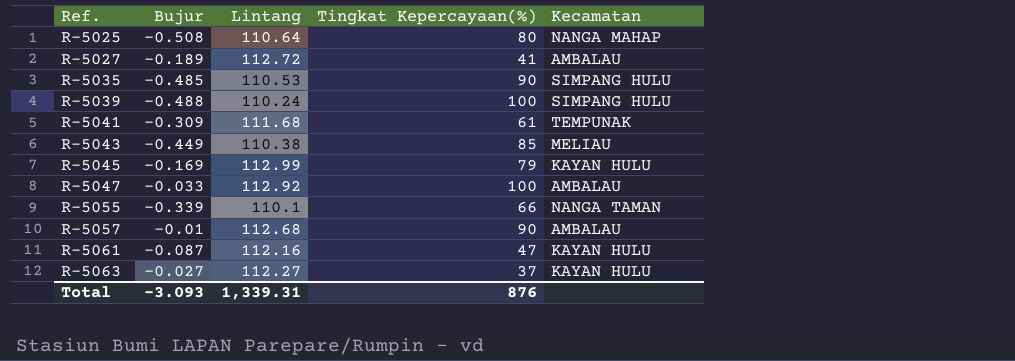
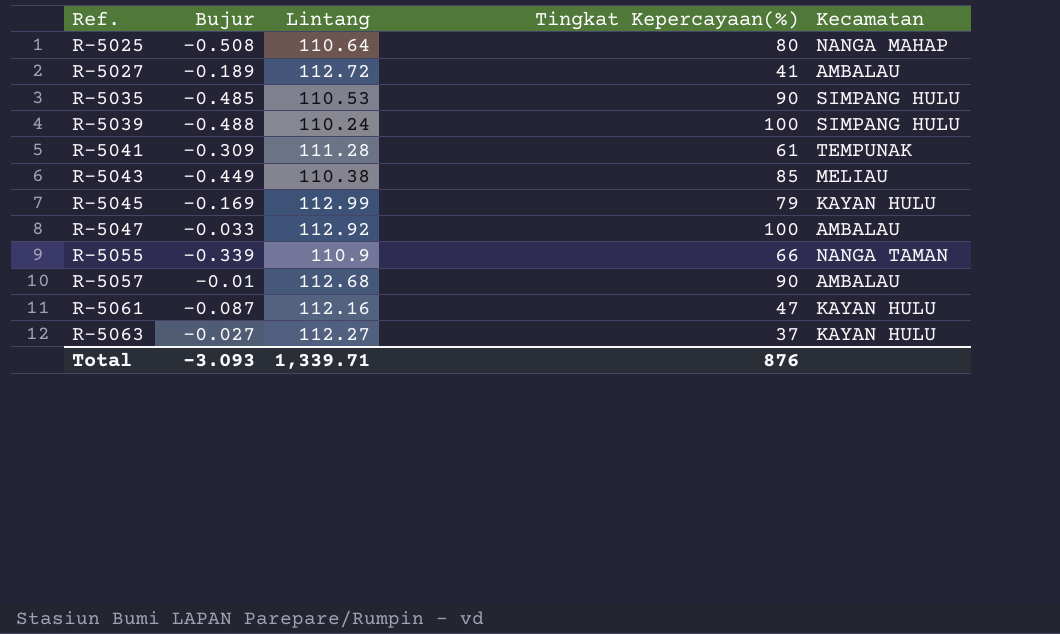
R-5041 | Lintang: 111.68 -> 111.28
R-5055 | Lintang: 110.1 -> 110.9
Total | Lintang: 1,339.31 -> 1,339.71

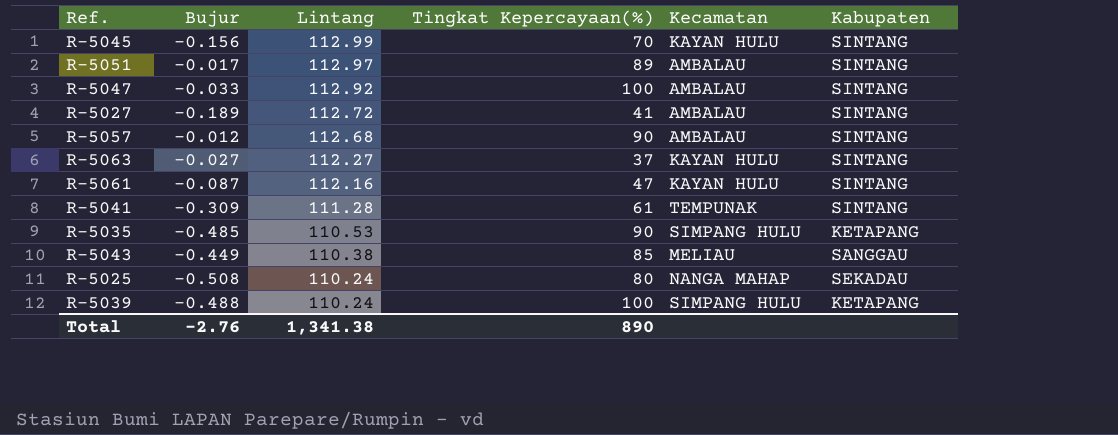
row order: Ref. ascending -> Lintang descending
column Kabupaten | position: none -> 6
row R-5055: -0.339 | 110.9 | 66 | NANGA TAMAN -> none
R-5045 | Bujur: -0.169 -> -0.156
R-5045 | Tingkat Kepercayaan(%): 79 -> 70
row R-5051: none -> -0.017 | 112.97 | 89 | AMBALAU | SINTANG
R-5057 | Bujur: -0.01 -> -0.012
R-5025 | Lintang: 110.64 -> 110.24
Total | Bujur: -3.093 -> -2.76
Total | Lintang: 1,339.71 -> 1,341.38
Total | Tingkat Kepercayaan(%): 876 -> 890

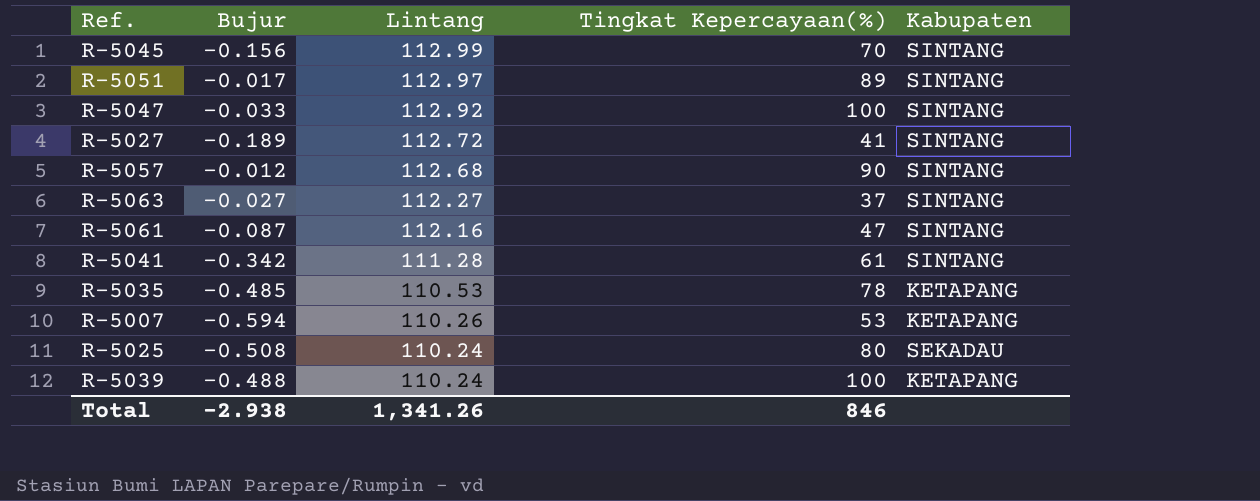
column Kecamatan | position: 5 -> none
row R-5043: -0.449 | 110.38 | 85 | MELIAU | SANGGAU -> none
R-5041 | Bujur: -0.309 -> -0.342
R-5035 | Tingkat Kepercayaan(%): 90 -> 78
row R-5007: none -> -0.594 | 110.26 | 53 | KETAPANG
Total | Bujur: -2.76 -> -2.938
Total | Lintang: 1,341.38 -> 1,341.26
Total | Tingkat Kepercayaan(%): 890 -> 846

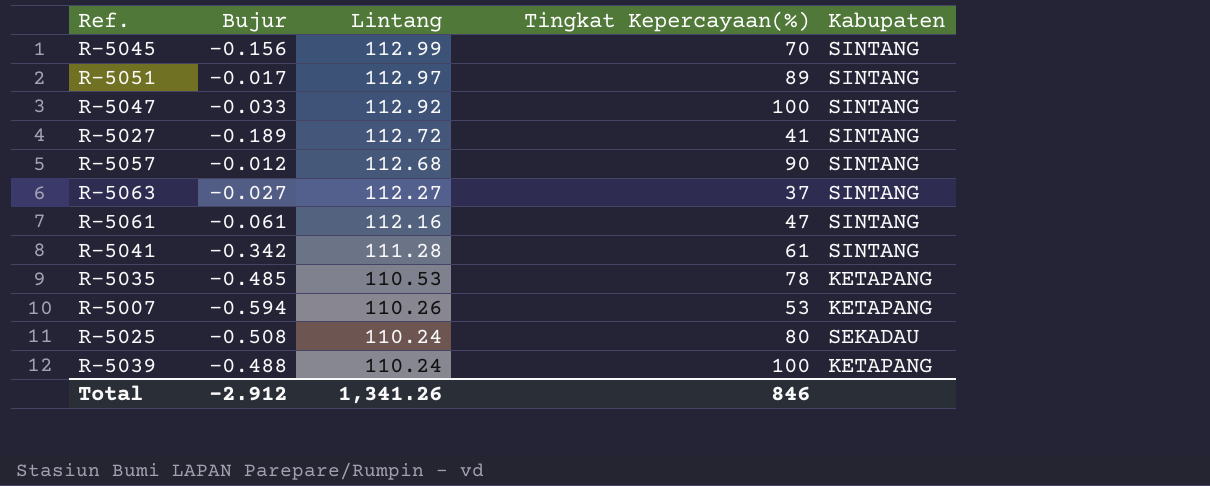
R-5061 | Bujur: -0.087 -> -0.061
Total | Bujur: -2.938 -> -2.912

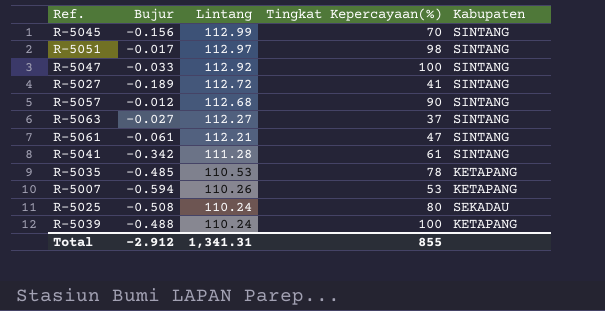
R-5051 | Tingkat Kepercayaan(%): 89 -> 98
R-5061 | Lintang: 112.16 -> 112.21
Total | Lintang: 1,341.26 -> 1,341.31
Total | Tingkat Kepercayaan(%): 846 -> 855

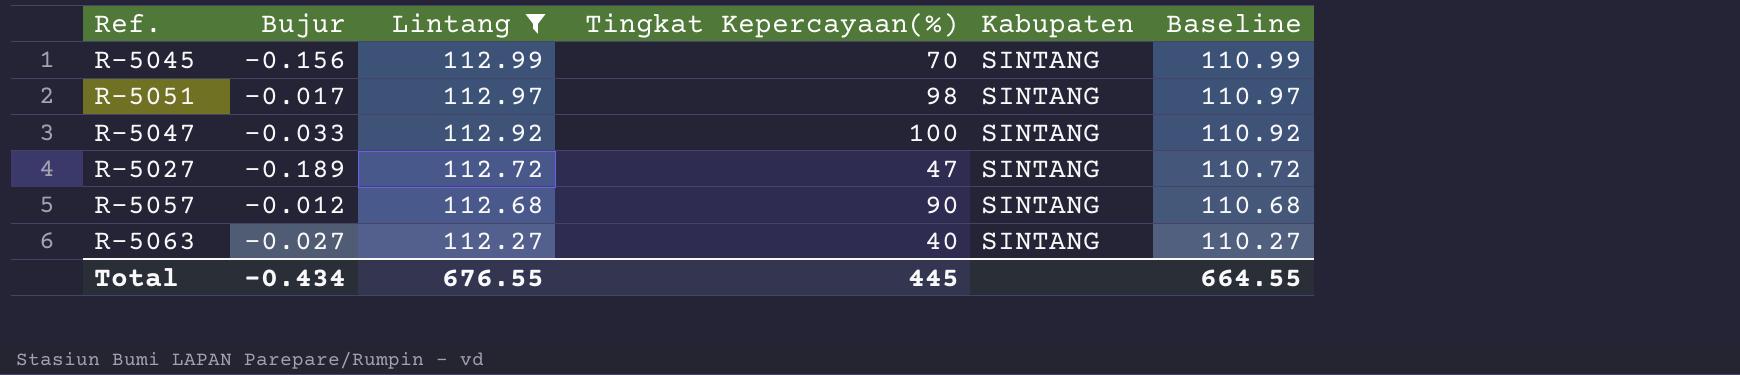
filter: none -> Lintang >= 112.27
column Baseline | formula: none -> [Lintang] - 2
R-5027 | Tingkat Kepercayaan(%): 41 -> 47
R-5063 | Tingkat Kepercayaan(%): 37 -> 40
Total | Bujur: -2.912 -> -0.434
Total | Lintang: 1,341.31 -> 676.55
Total | Tingkat Kepercayaan(%): 855 -> 445

